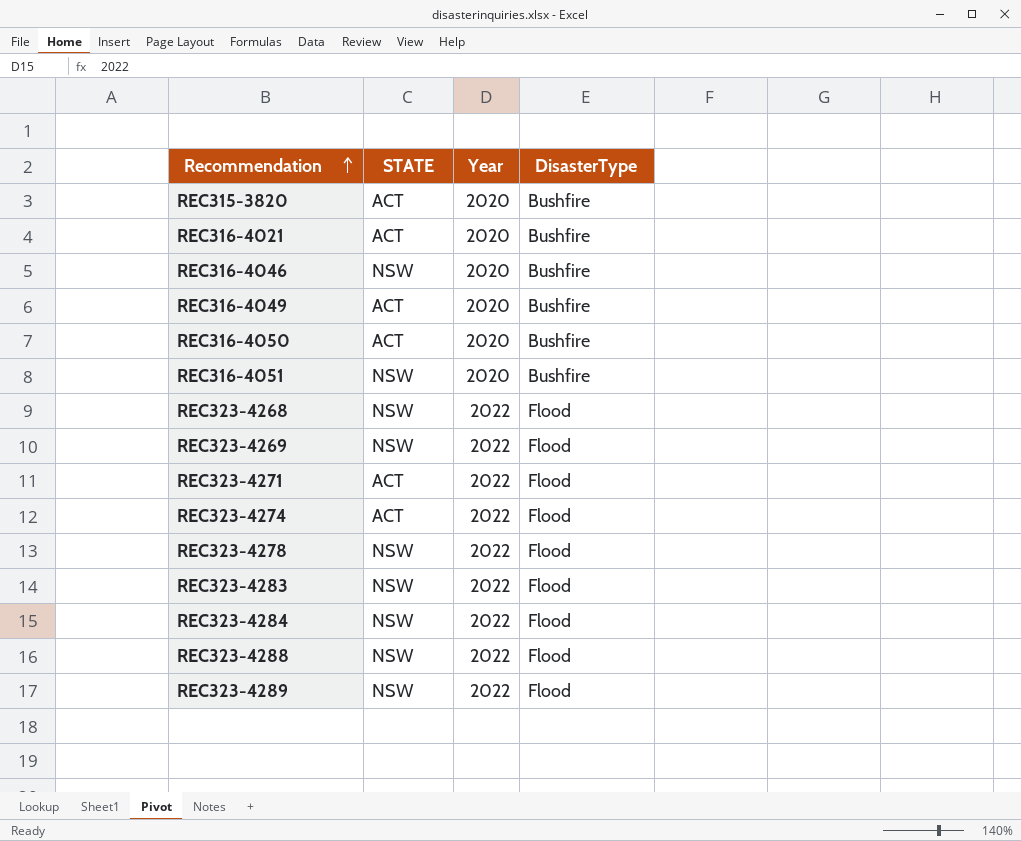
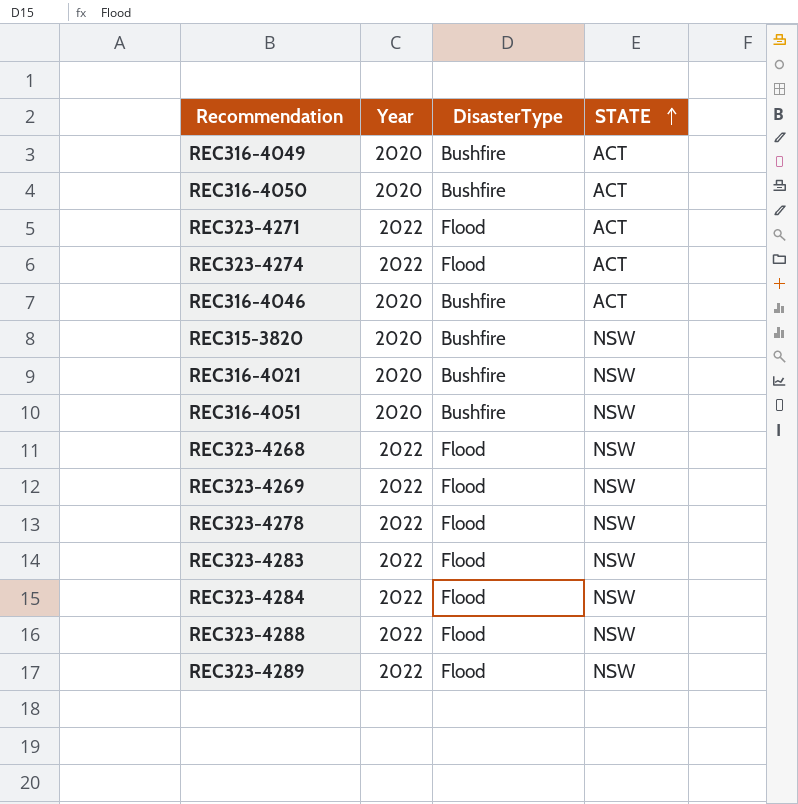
row order: Recommendation ascending -> STATE ascending
column STATE | position: 2 -> 4
REC316-4046 | STATE: NSW -> ACT
REC315-3820 | STATE: ACT -> NSW
REC316-4021 | STATE: ACT -> NSW

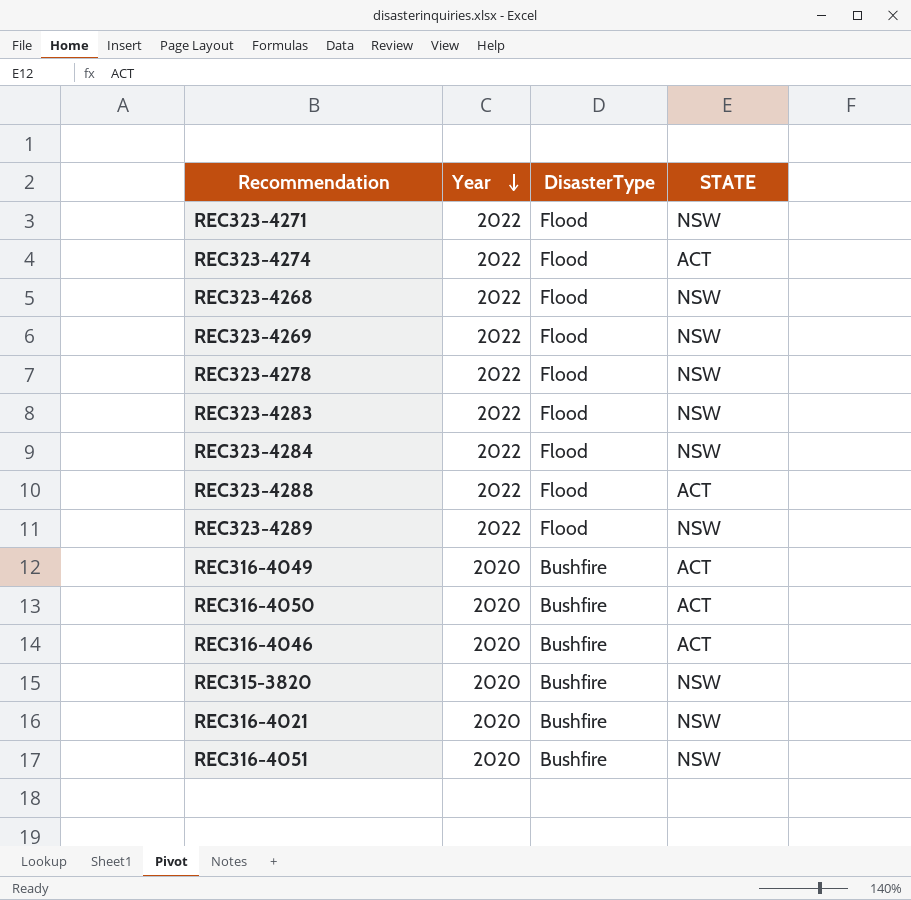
row order: STATE ascending -> Year descending
REC323-4271 | STATE: ACT -> NSW
REC323-4288 | STATE: NSW -> ACT

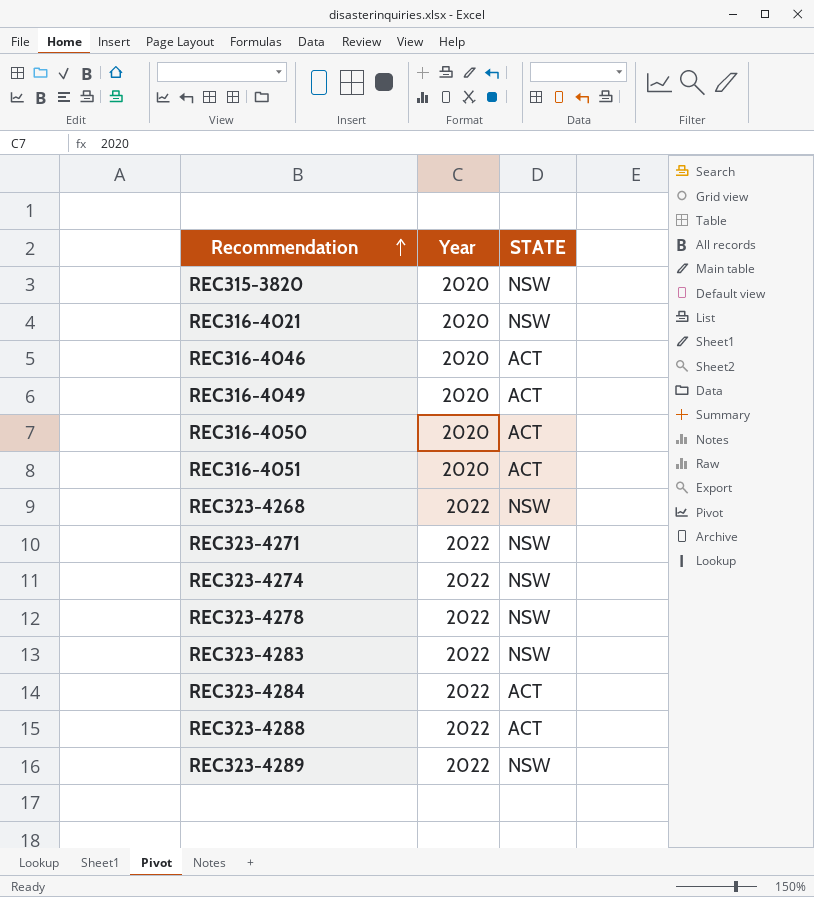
row order: Year descending -> Recommendation ascending
column DisasterType | position: 3 -> none
row REC323-4269: 2022 | Flood | NSW -> none
REC316-4051 | STATE: NSW -> ACT
REC323-4274 | STATE: ACT -> NSW
REC323-4284 | STATE: NSW -> ACT

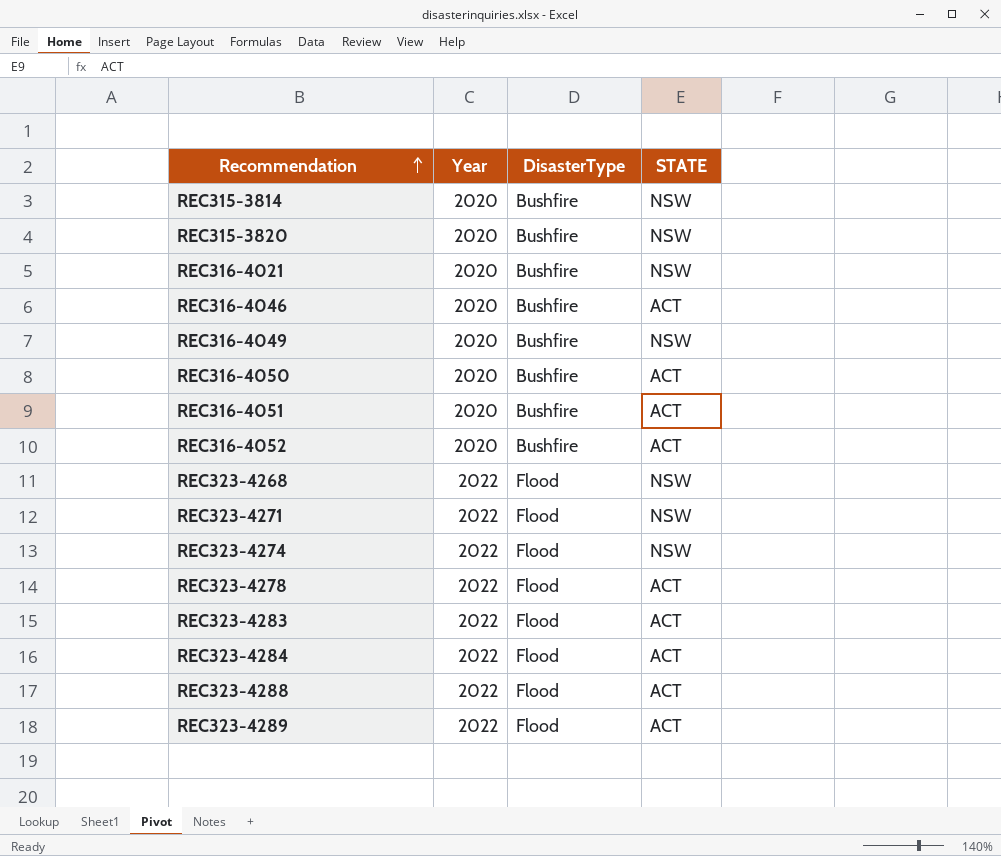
column DisasterType | position: none -> 3
row REC315-3814: none -> 2020 | Bushfire | NSW
REC316-4049 | STATE: ACT -> NSW
row REC316-4052: none -> 2020 | Bushfire | ACT
REC323-4278 | STATE: NSW -> ACT
REC323-4283 | STATE: NSW -> ACT
REC323-4289 | STATE: NSW -> ACT

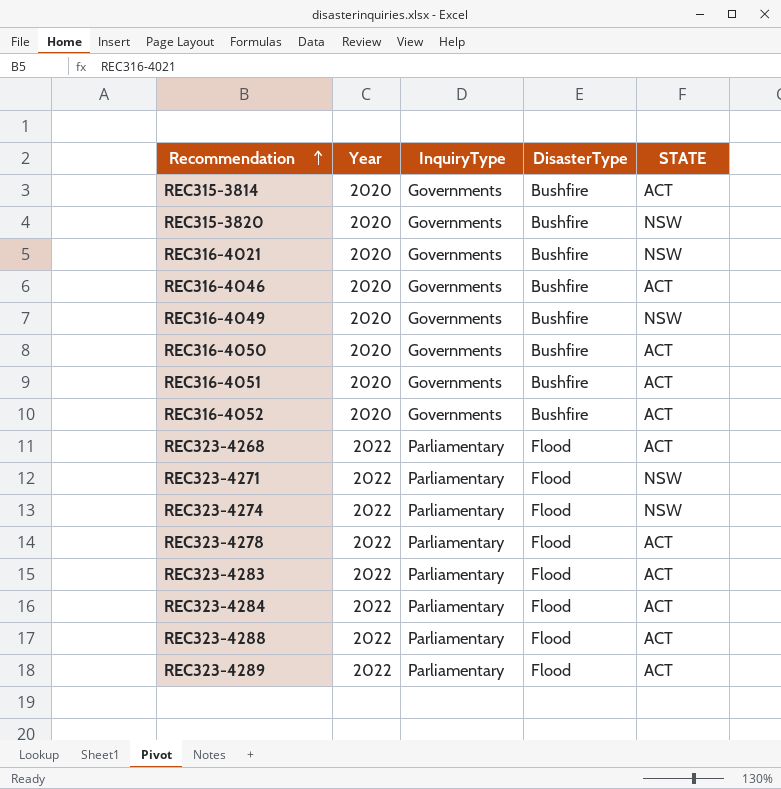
column InquiryType | position: none -> 3
REC315-3814 | STATE: NSW -> ACT
REC323-4268 | STATE: NSW -> ACT

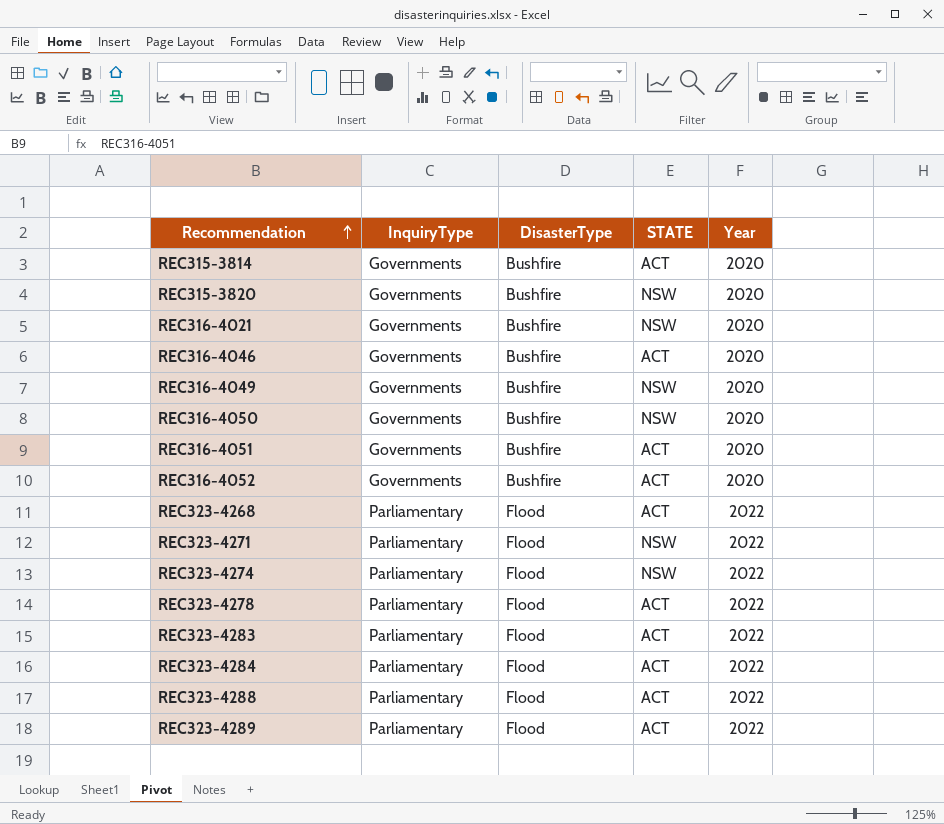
column Year | position: 2 -> 5
REC316-4050 | STATE: ACT -> NSW

